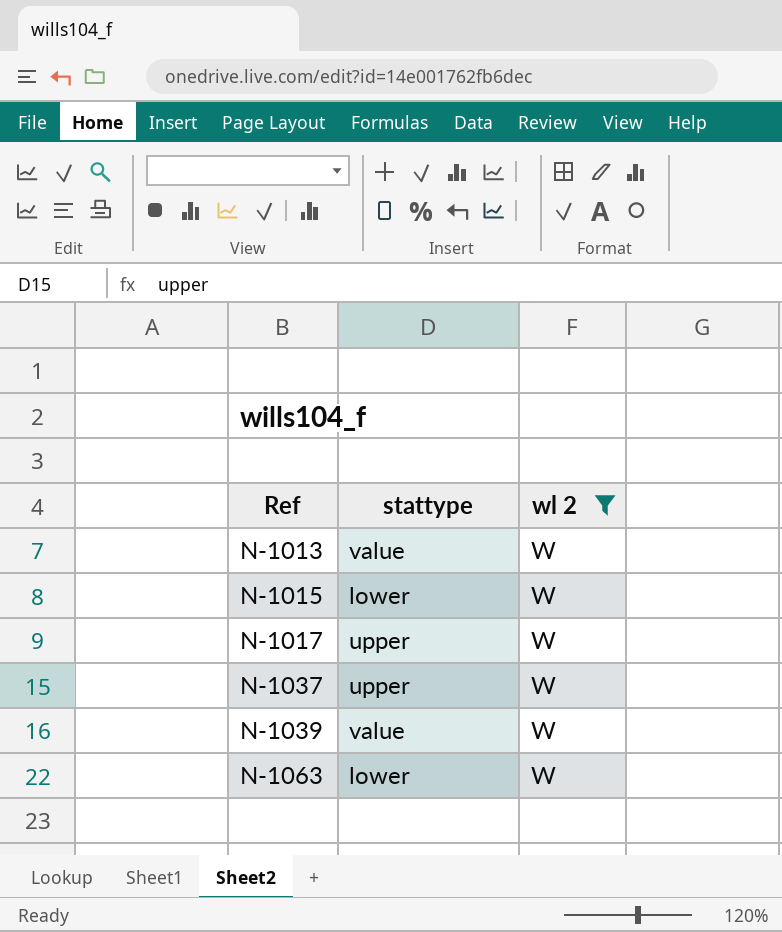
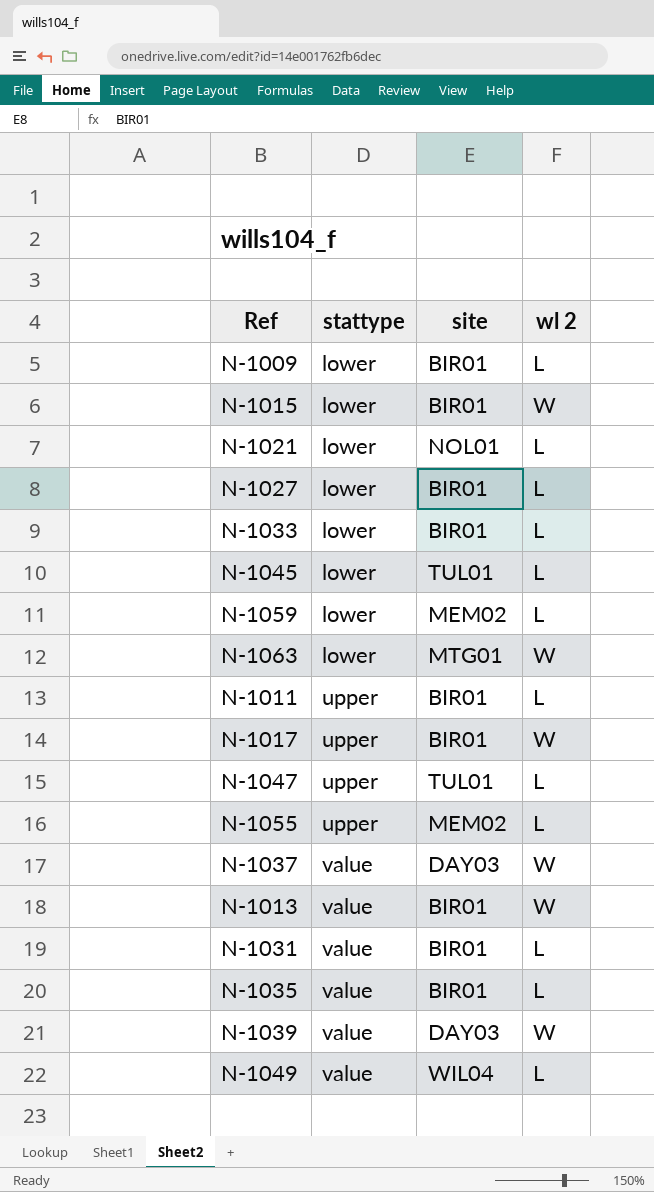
filter: wl 2 = W -> none
row order: Ref ascending -> stattype ascending
column site | position: none -> 3
N-1037 | stattype: upper -> value

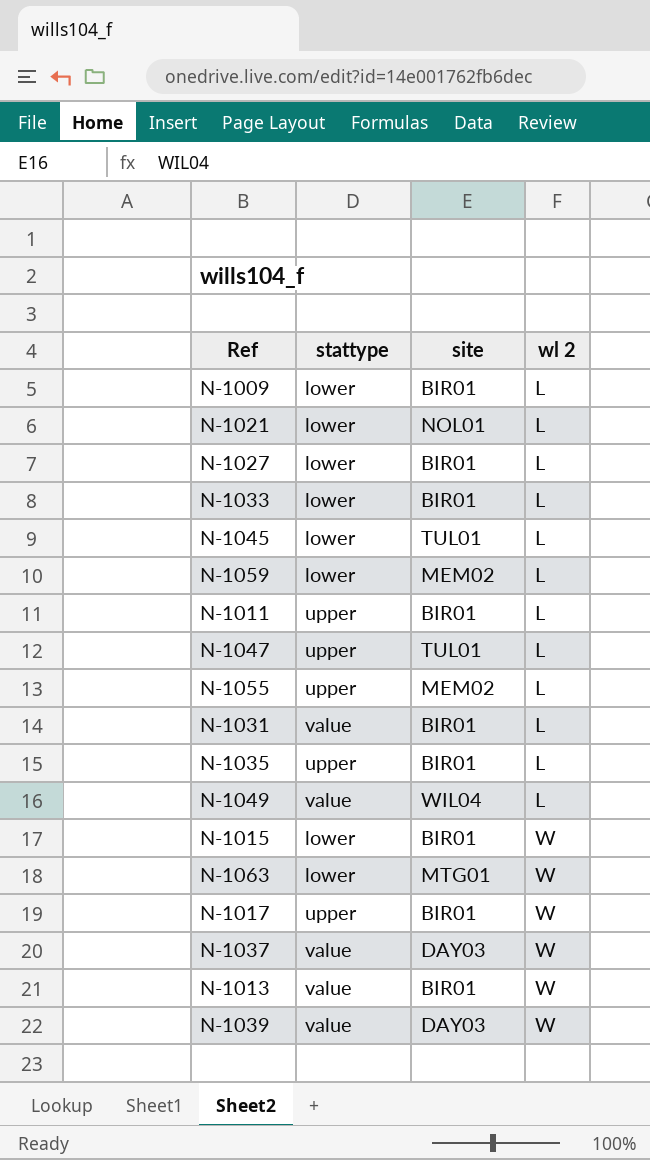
row order: stattype ascending -> wl 2 ascending
N-1035 | stattype: value -> upper

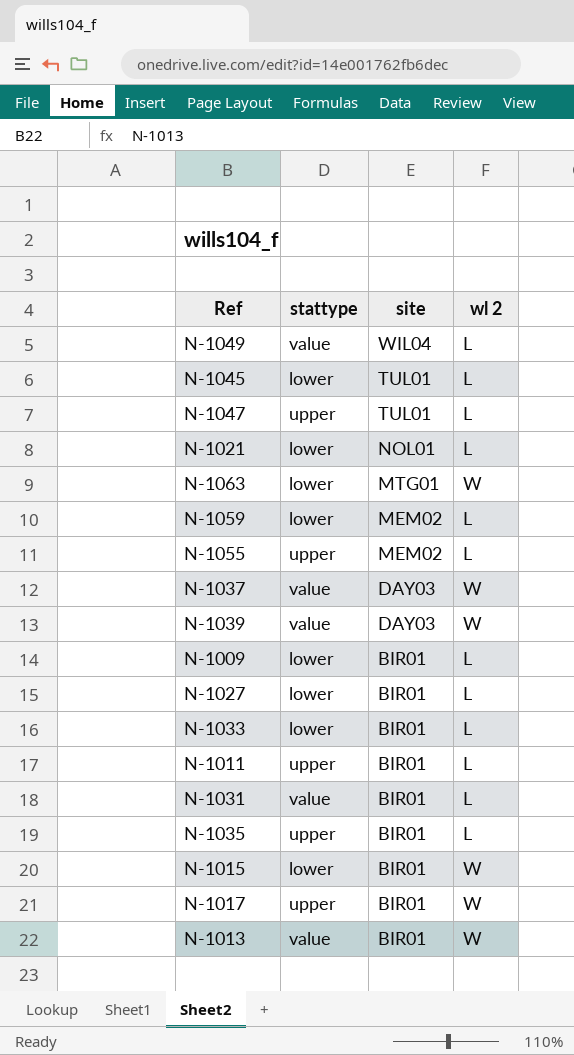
row order: wl 2 ascending -> site descending

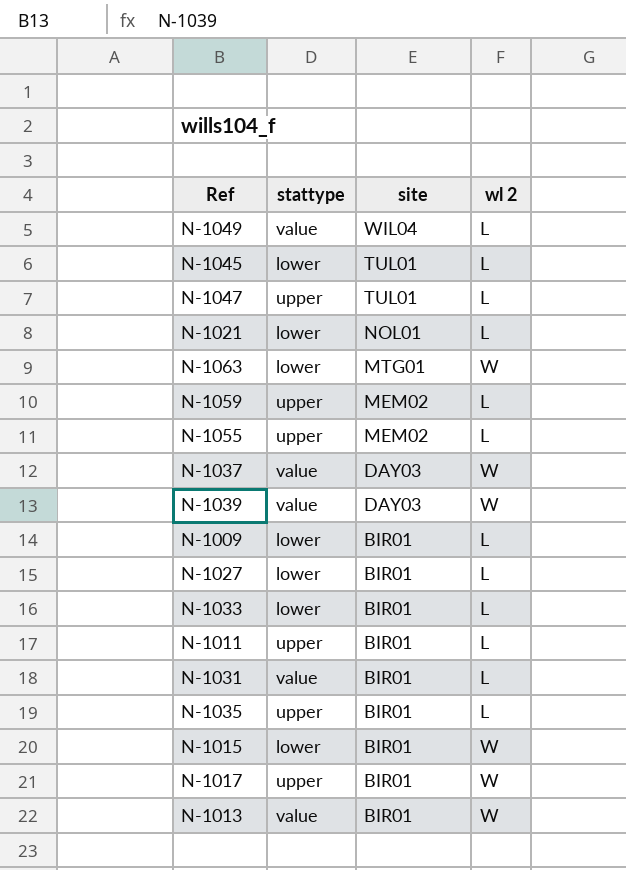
N-1059 | stattype: lower -> upper

